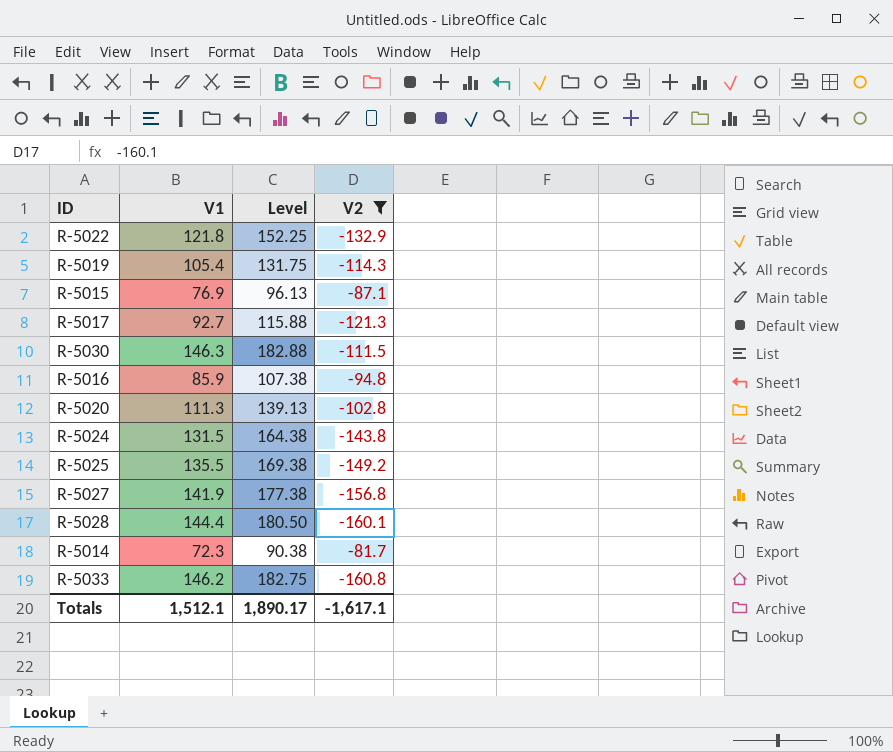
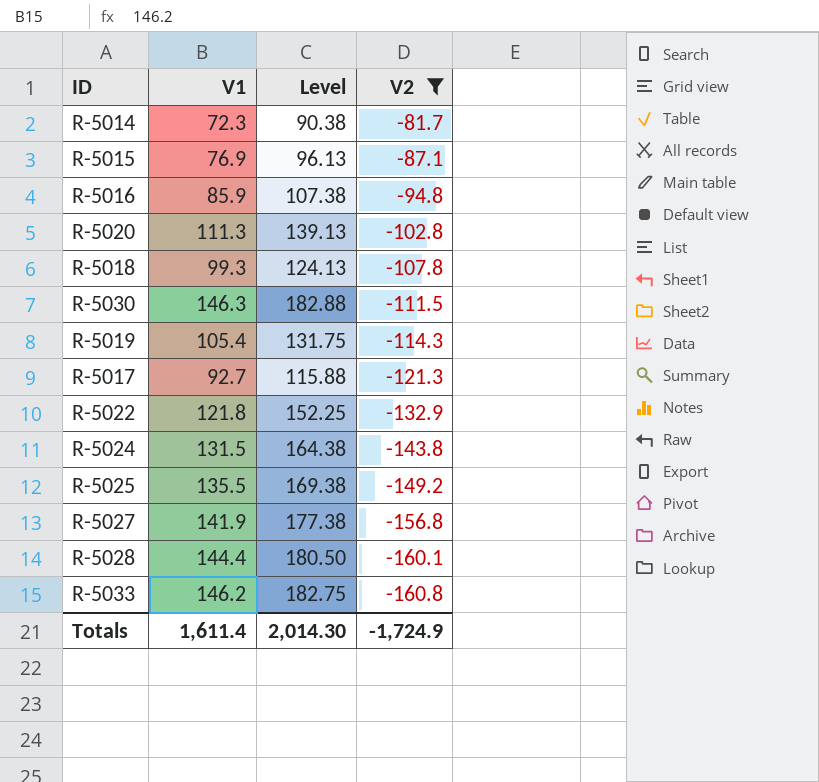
row order: none -> V2 descending
row R-5018: none -> 99.3 | 124.13 | -107.8
Totals | V1: 1,512.1 -> 1,611.4
Totals | Level: 1,890.17 -> 2,014.30
Totals | V2: -1,617.1 -> -1,724.9

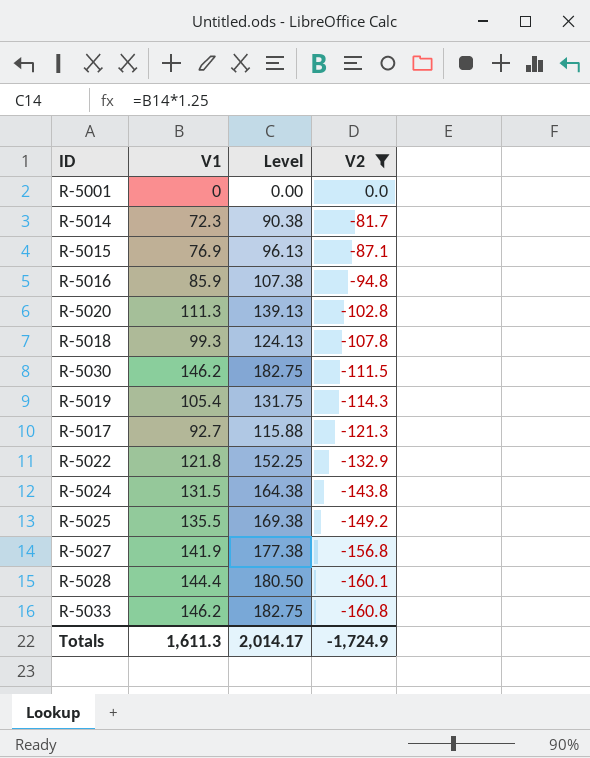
row R-5001: none -> 0 | 0.00 | 0.0
R-5030 | V1: 146.3 -> 146.2
R-5030 | Level: 182.88 -> 182.75
Totals | V1: 1,611.4 -> 1,611.3
Totals | Level: 2,014.30 -> 2,014.17

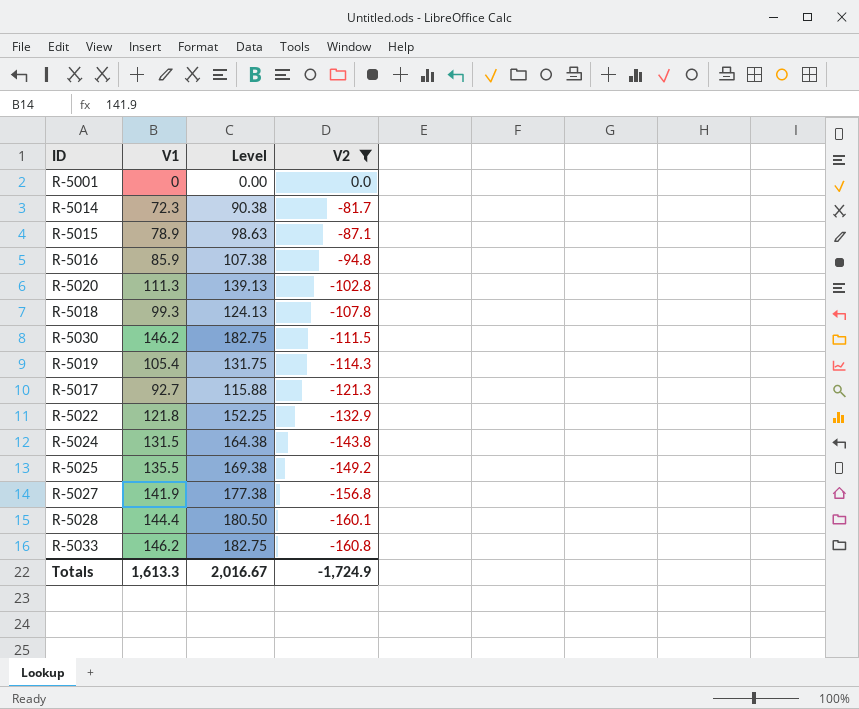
R-5015 | V1: 76.9 -> 78.9
R-5015 | Level: 96.13 -> 98.63
Totals | V1: 1,611.3 -> 1,613.3
Totals | Level: 2,014.17 -> 2,016.67

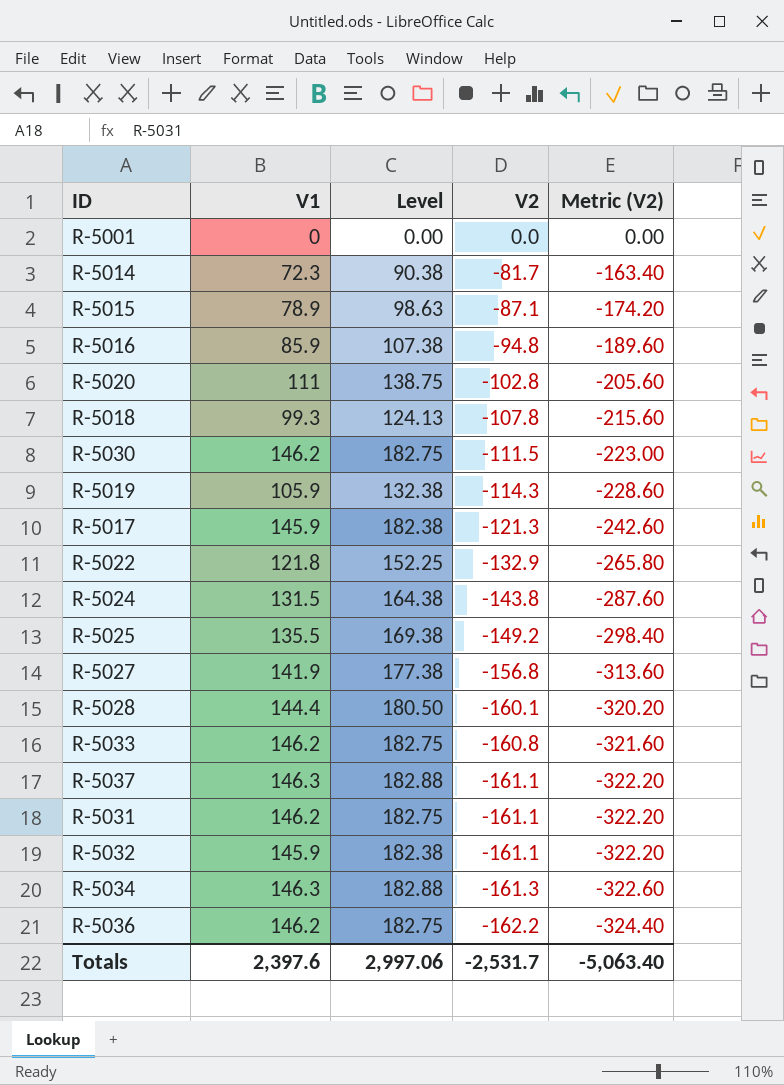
filter: V2 >= -160.8 -> none
column Metric (V2) | formula: none -> [V2] * 2
R-5020 | V1: 111.3 -> 111
R-5020 | Level: 139.13 -> 138.75
R-5019 | V1: 105.4 -> 105.9
R-5019 | Level: 131.75 -> 132.38
R-5017 | V1: 92.7 -> 145.9
R-5017 | Level: 115.88 -> 182.38
Totals | V1: 1,613.3 -> 2,397.6
Totals | Level: 2,016.67 -> 2,997.06
Totals | V2: -1,724.9 -> -2,531.7

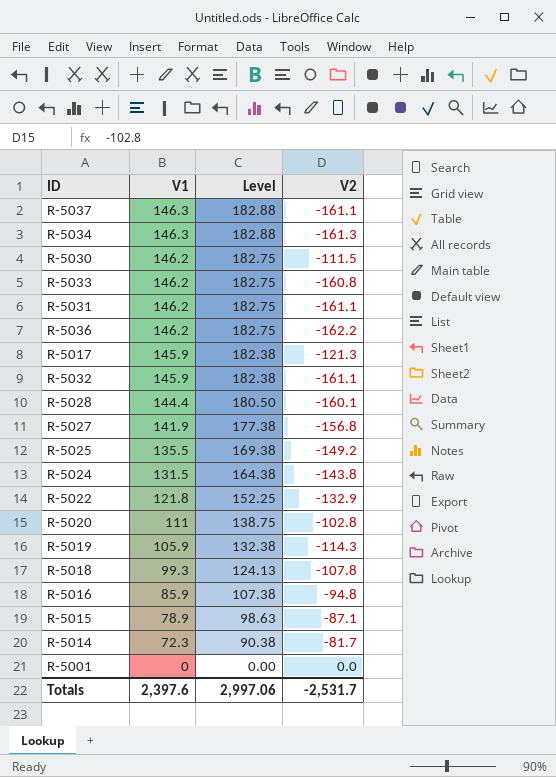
row order: V2 descending -> V1 descending
column Metric (V2) | formula: [V2] * 2 -> none

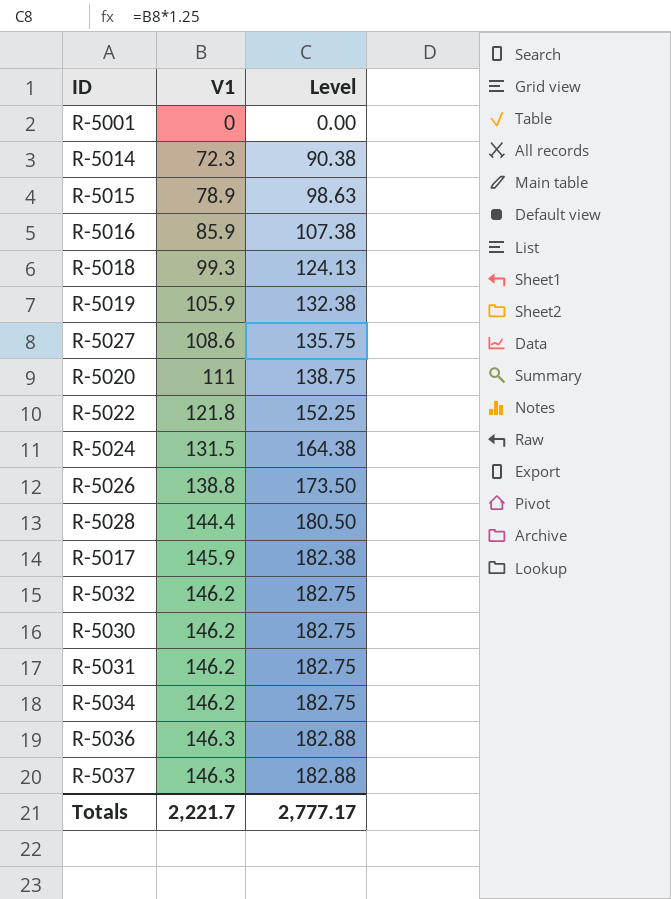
row order: V1 descending -> V1 ascending
column V2 | position: 4 -> none
row R-5033: 146.2 | 182.75 | -160.8 -> none
row R-5025: 135.5 | 169.38 | -149.2 -> none
R-5027 | V1: 141.9 -> 108.6
R-5027 | Level: 177.38 -> 135.75
row R-5026: none -> 138.8 | 173.50
R-5032 | V1: 145.9 -> 146.2
R-5032 | Level: 182.38 -> 182.75
R-5034 | V1: 146.3 -> 146.2
R-5034 | Level: 182.88 -> 182.75
R-5036 | V1: 146.2 -> 146.3
R-5036 | Level: 182.75 -> 182.88
Totals | V1: 2,397.6 -> 2,221.7
Totals | Level: 2,997.06 -> 2,777.17

